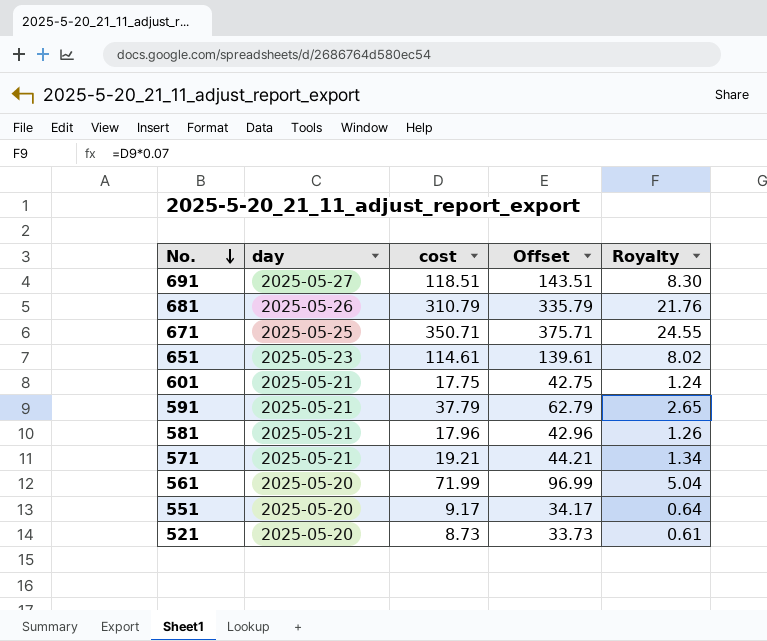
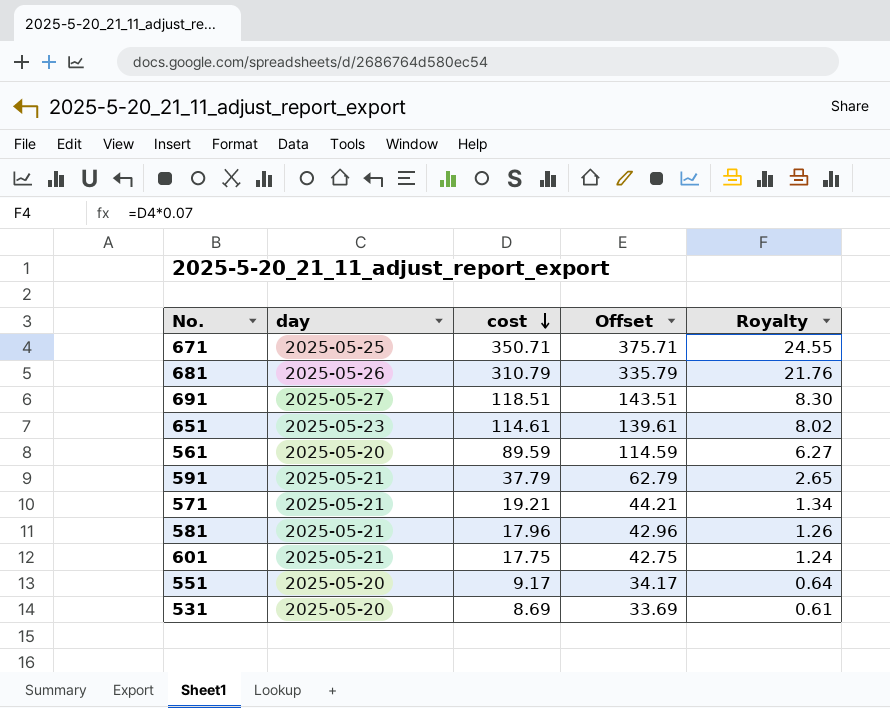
row order: No. descending -> cost descending
row 521: 2025-05-20 | 8.73 | 33.73 | 0.61 -> none
561 | cost: 71.99 -> 89.59
561 | Offset: 96.99 -> 114.59
561 | Royalty: 5.04 -> 6.27
row 531: none -> 2025-05-20 | 8.69 | 33.69 | 0.61

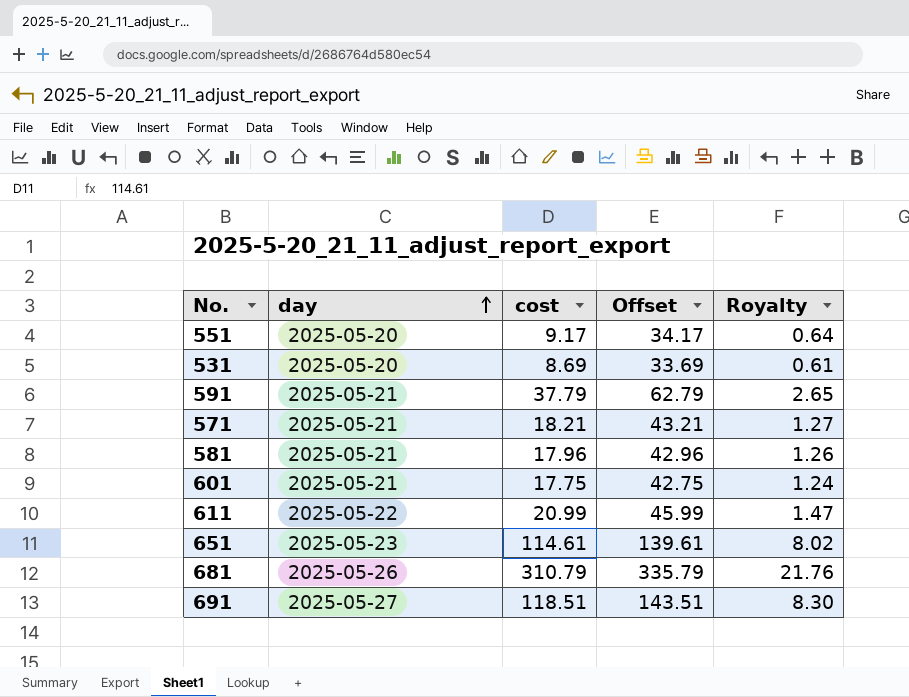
row order: cost descending -> day ascending
row 671: 2025-05-25 | 350.71 | 375.71 | 24.55 -> none
row 561: 2025-05-20 | 89.59 | 114.59 | 6.27 -> none
571 | cost: 19.21 -> 18.21
571 | Offset: 44.21 -> 43.21
571 | Royalty: 1.34 -> 1.27
row 611: none -> 2025-05-22 | 20.99 | 45.99 | 1.47

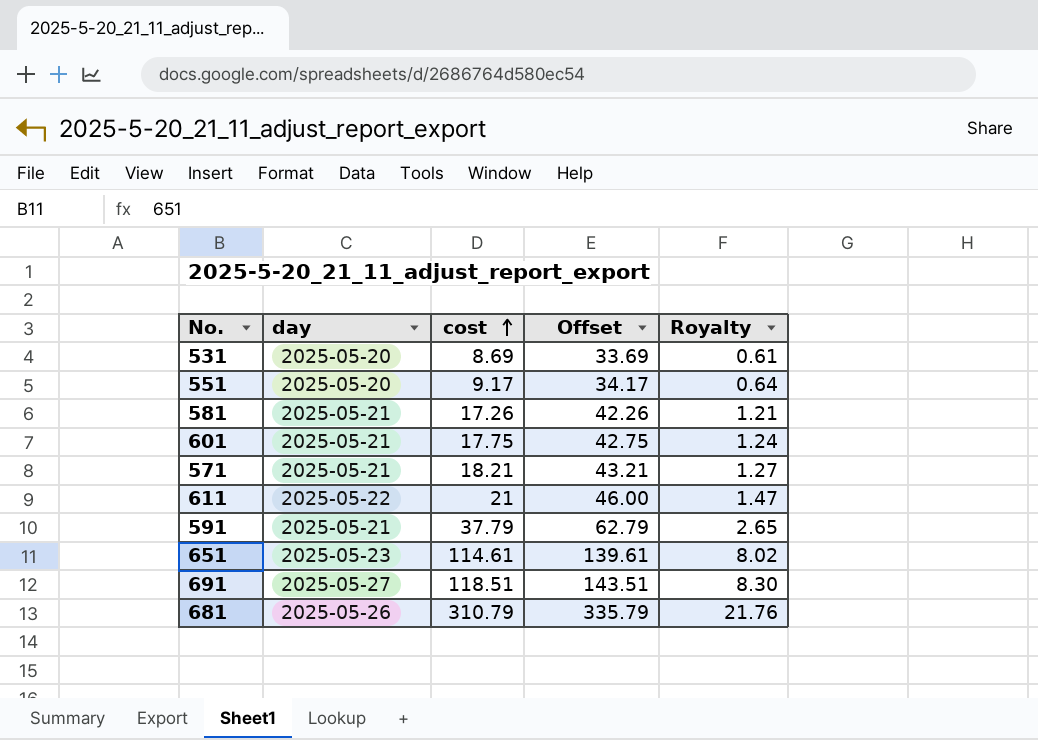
row order: day ascending -> cost ascending
581 | cost: 17.96 -> 17.26
581 | Offset: 42.96 -> 42.26
581 | Royalty: 1.26 -> 1.21
611 | cost: 20.99 -> 21
611 | Offset: 45.99 -> 46.00

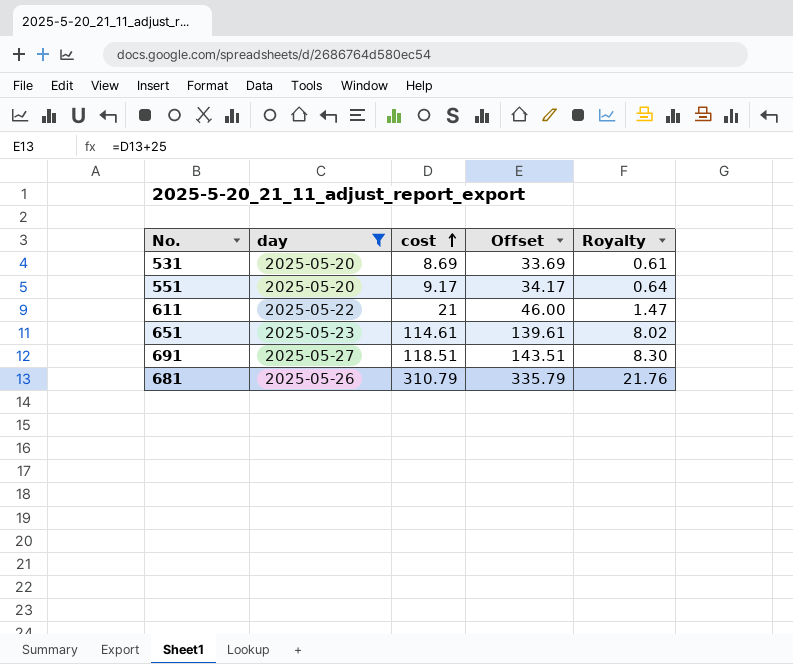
filter: none -> day != 2025-05-21

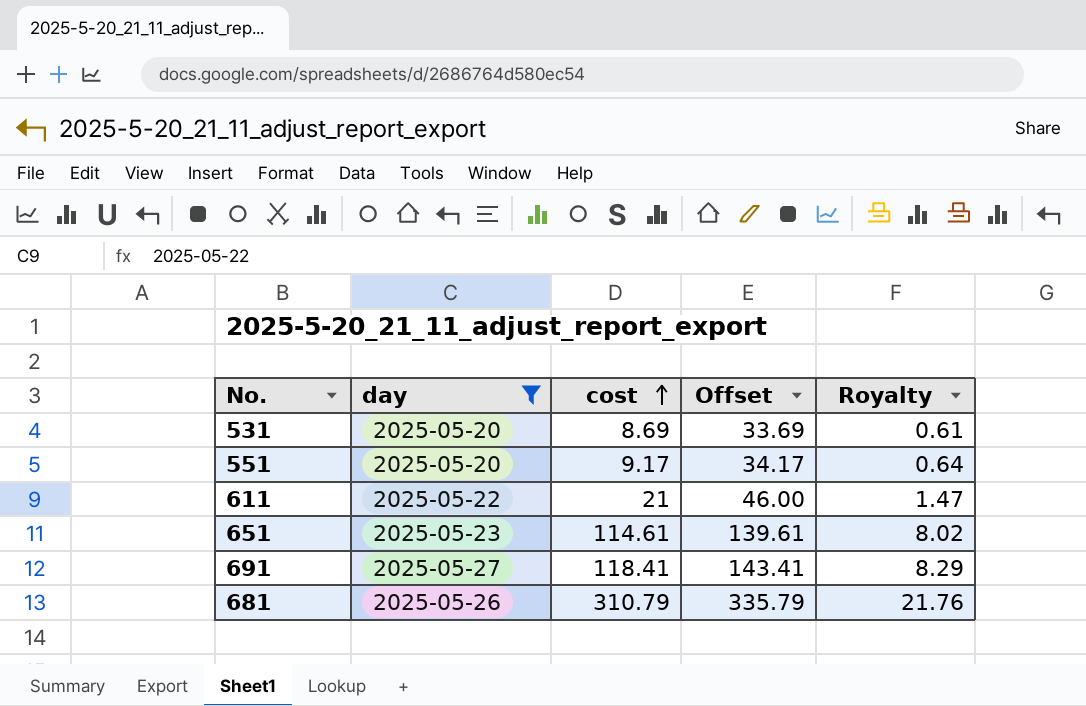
691 | cost: 118.51 -> 118.41
691 | Offset: 143.51 -> 143.41
691 | Royalty: 8.30 -> 8.29

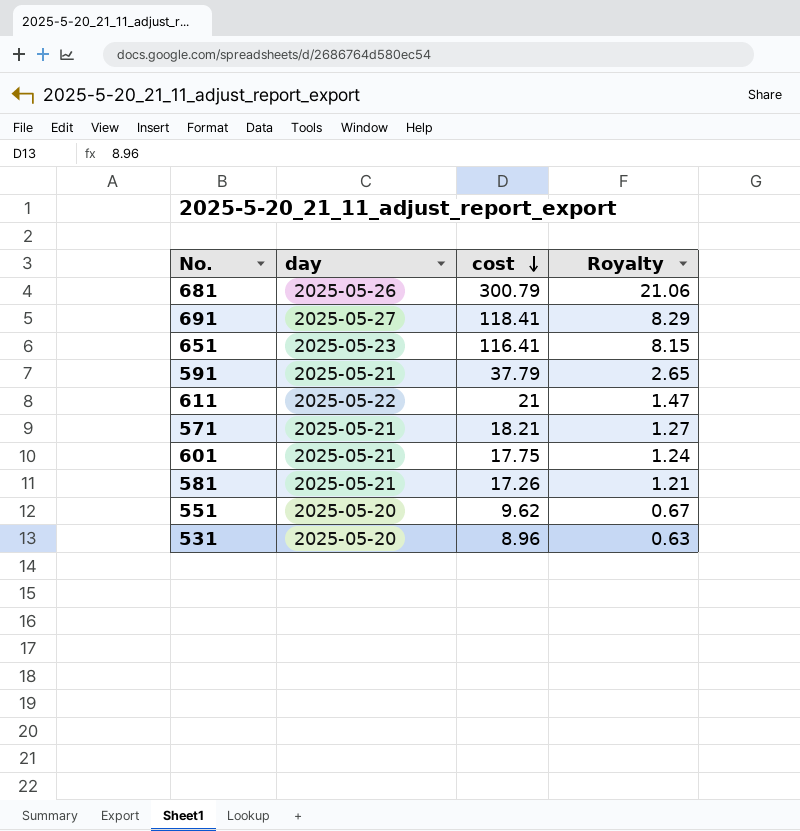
filter: day != 2025-05-21 -> none
row order: cost ascending -> cost descending
column Offset | formula: [cost] + 25 -> none
681 | cost: 310.79 -> 300.79
681 | Royalty: 21.76 -> 21.06
651 | cost: 114.61 -> 116.41
651 | Royalty: 8.02 -> 8.15
551 | cost: 9.17 -> 9.62
551 | Royalty: 0.64 -> 0.67
531 | cost: 8.69 -> 8.96
531 | Royalty: 0.61 -> 0.63

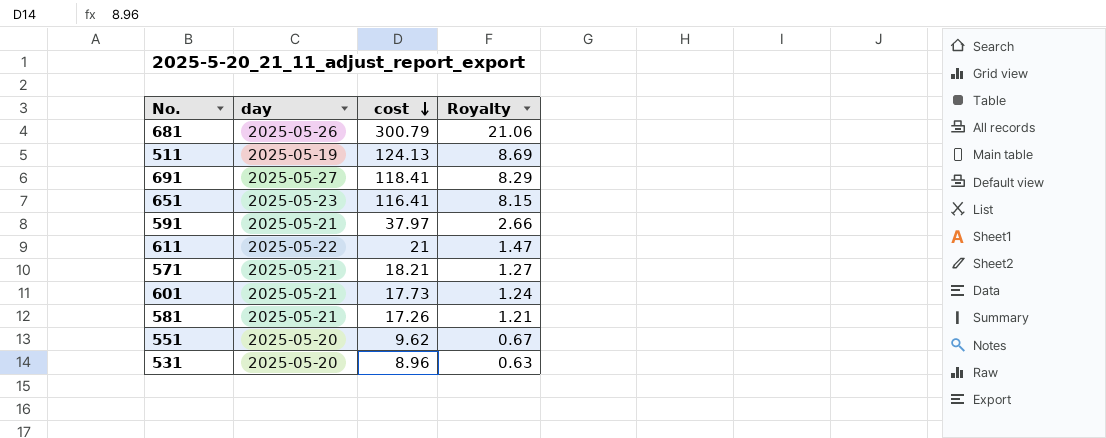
row 511: none -> 2025-05-19 | 124.13 | 8.69
591 | cost: 37.79 -> 37.97
591 | Royalty: 2.65 -> 2.66
601 | cost: 17.75 -> 17.73

